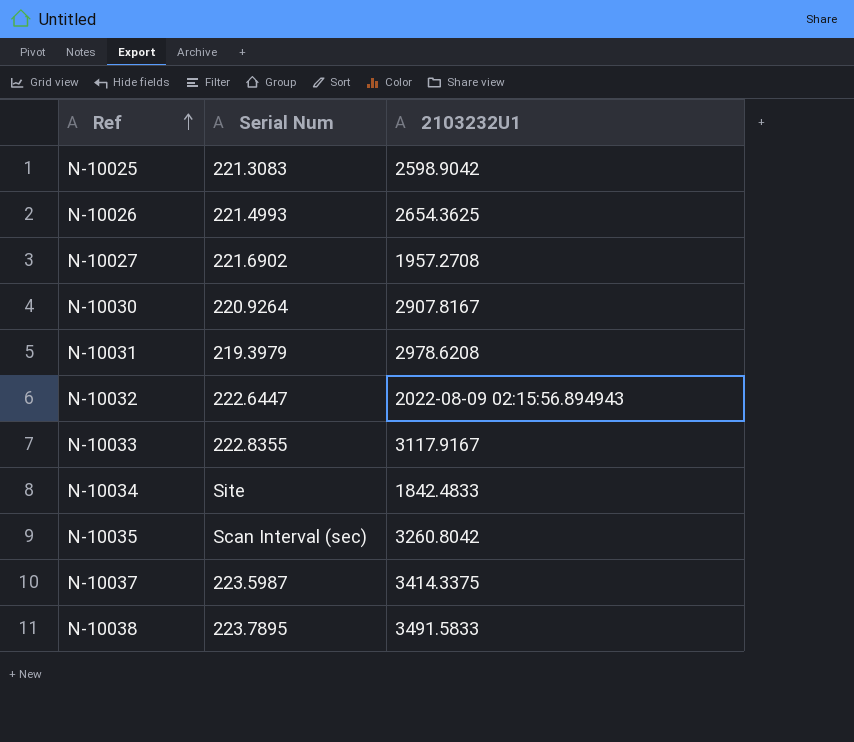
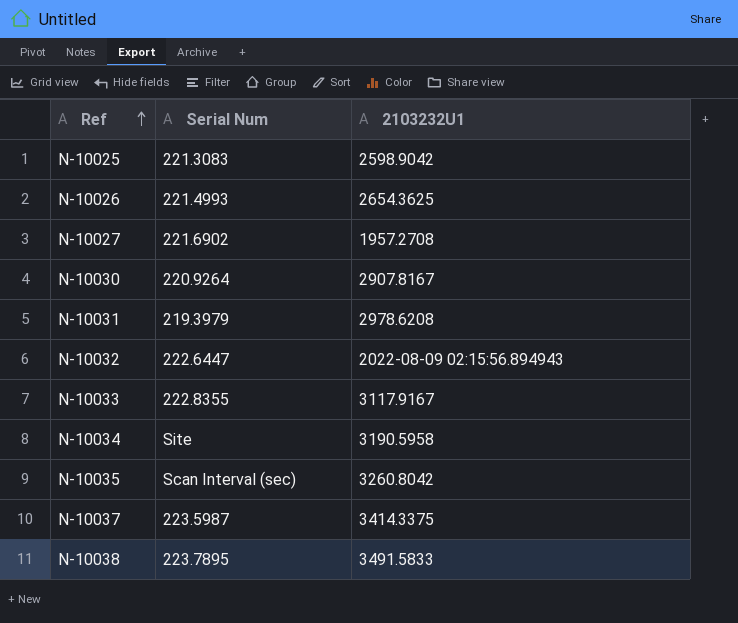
N-10034 | 2103232U1: 1842.4833 -> 3190.5958

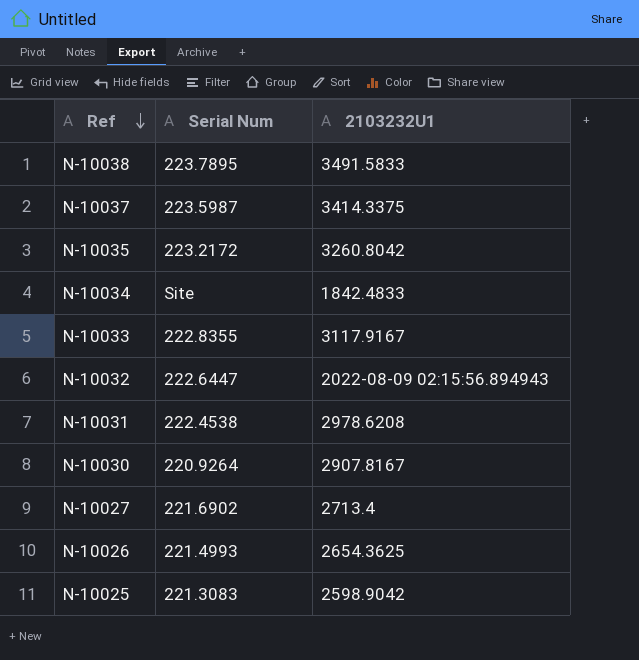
row order: Ref ascending -> Ref descending
N-10035 | Serial Num: Scan Interval (sec) -> 223.2172
N-10034 | 2103232U1: 3190.5958 -> 1842.4833
N-10031 | Serial Num: 219.3979 -> 222.4538
N-10027 | 2103232U1: 1957.2708 -> 2713.4

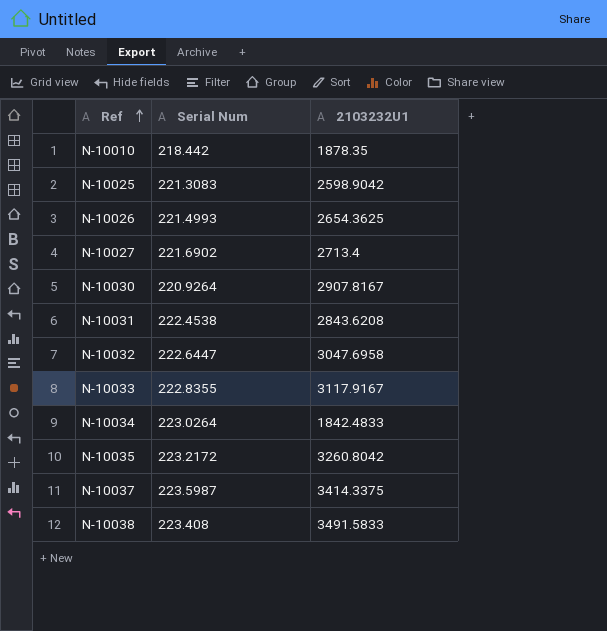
row order: Ref descending -> Ref ascending
row N-10010: none -> 218.442 | 1878.35
N-10031 | 2103232U1: 2978.6208 -> 2843.6208
N-10032 | 2103232U1: 2022-08-09 02:15:56.894943 -> 3047.6958
N-10034 | Serial Num: Site -> 223.0264
N-10038 | Serial Num: 223.7895 -> 223.408

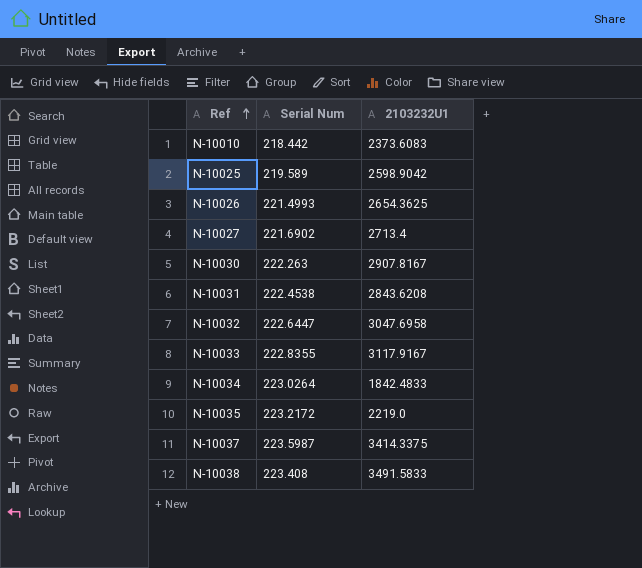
N-10010 | 2103232U1: 1878.35 -> 2373.6083
N-10025 | Serial Num: 221.3083 -> 219.589
N-10030 | Serial Num: 220.9264 -> 222.263
N-10035 | 2103232U1: 3260.8042 -> 2219.0

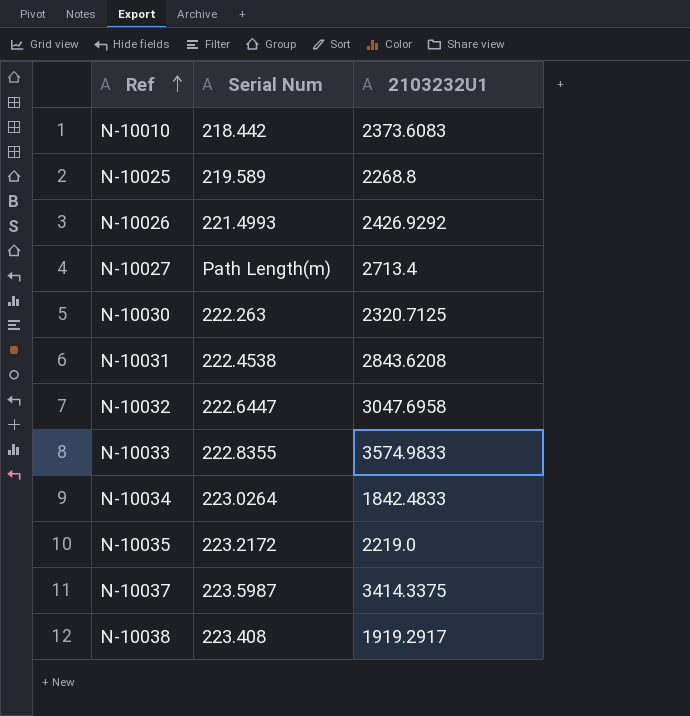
N-10025 | 2103232U1: 2598.9042 -> 2268.8
N-10026 | 2103232U1: 2654.3625 -> 2426.9292
N-10027 | Serial Num: 221.6902 -> Path Length(m)
N-10030 | 2103232U1: 2907.8167 -> 2320.7125
N-10033 | 2103232U1: 3117.9167 -> 3574.9833
N-10038 | 2103232U1: 3491.5833 -> 1919.2917

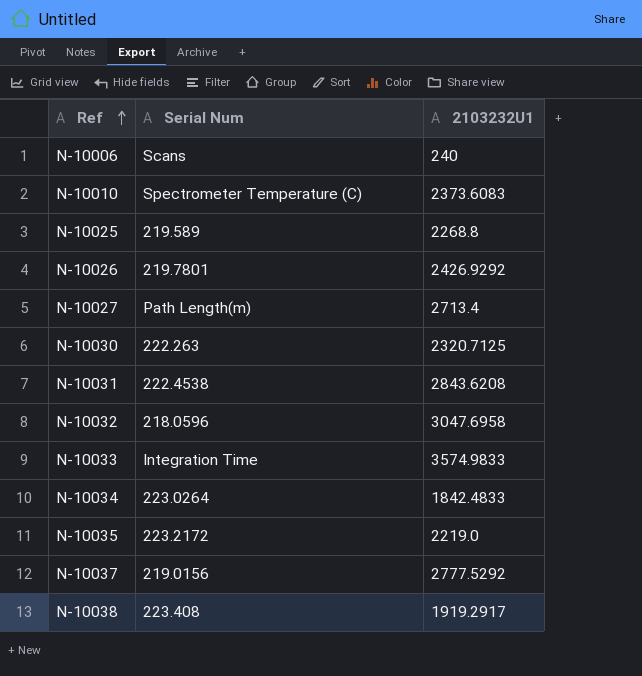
row N-10006: none -> Scans | 240
N-10010 | Serial Num: 218.442 -> Spectrometer Temperature (C)
N-10026 | Serial Num: 221.4993 -> 219.7801
N-10032 | Serial Num: 222.6447 -> 218.0596
N-10033 | Serial Num: 222.8355 -> Integration Time
N-10037 | Serial Num: 223.5987 -> 219.0156
N-10037 | 2103232U1: 3414.3375 -> 2777.5292

